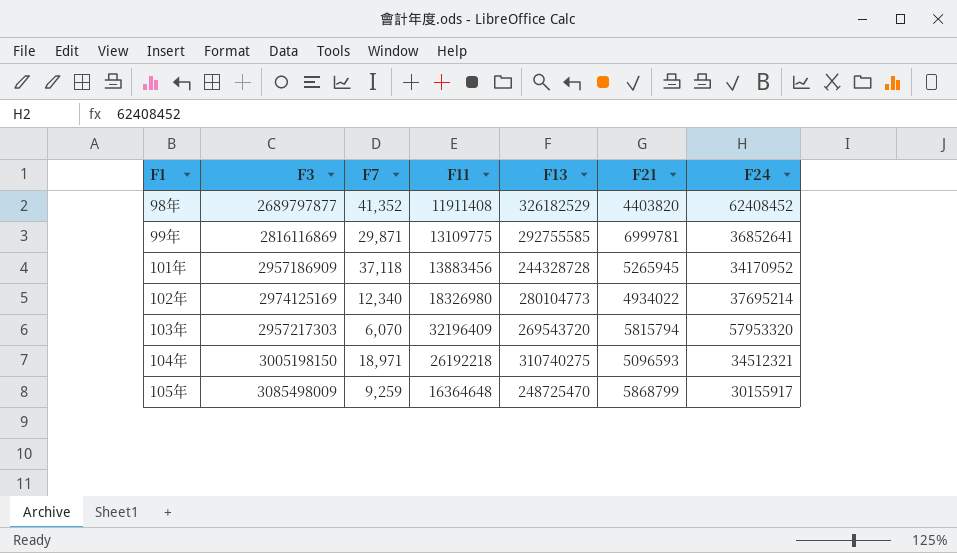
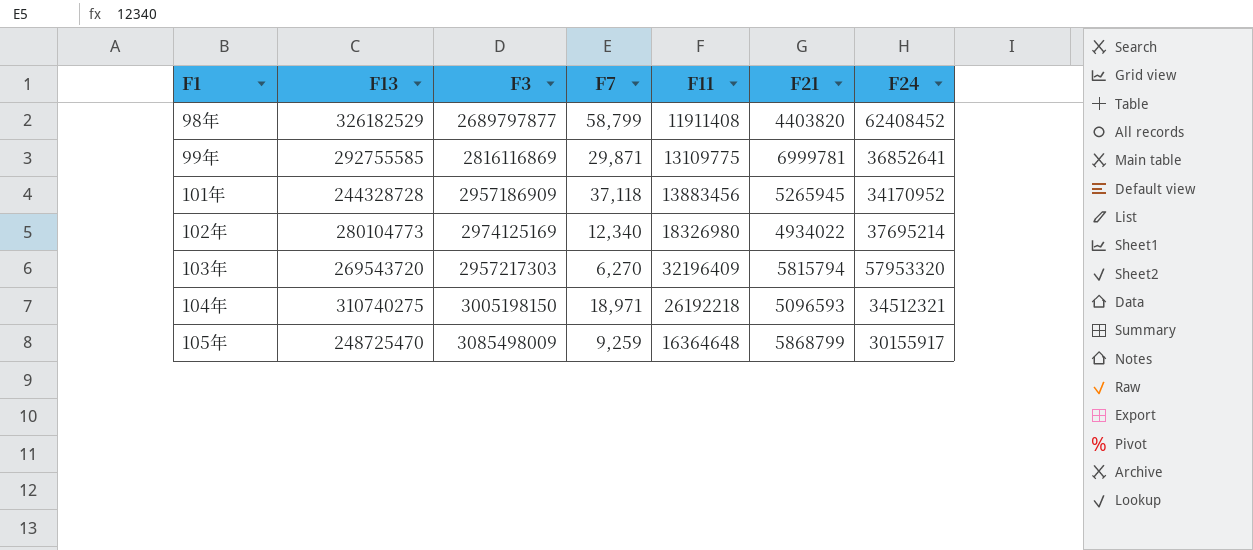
column F13 | position: 5 -> 2
98年 | F7: 41,352 -> 58,799
103年 | F7: 6,070 -> 6,270

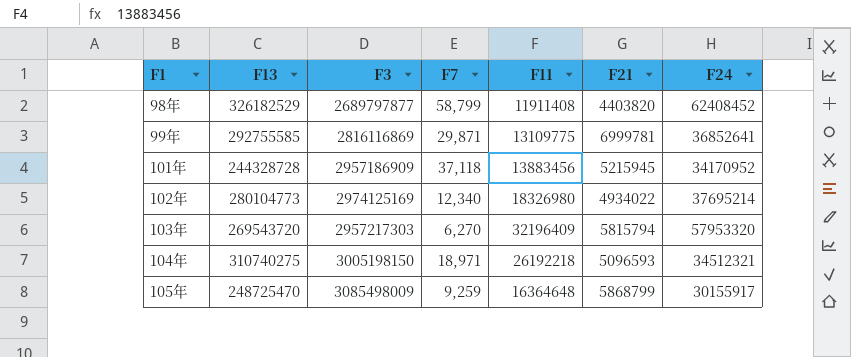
101年 | F21: 5265945 -> 5215945

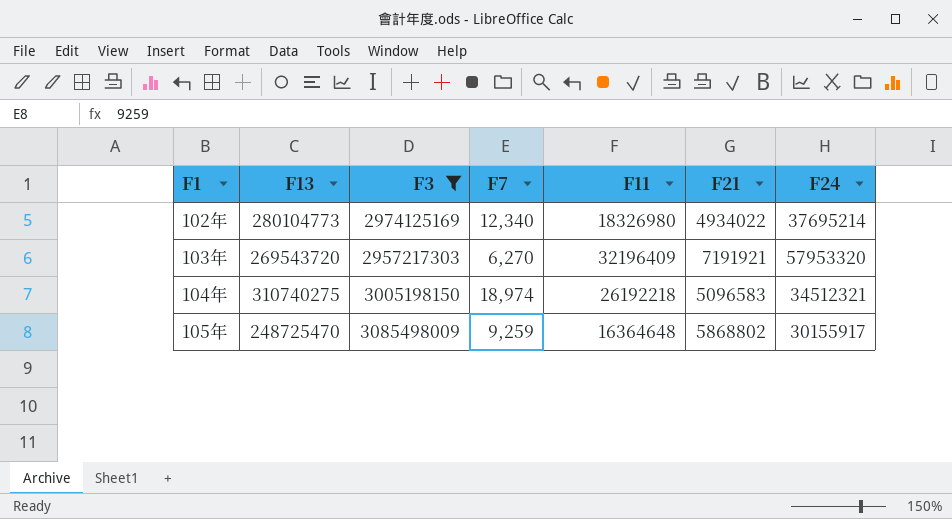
filter: none -> F3 >= 2957217303
103年 | F21: 5815794 -> 7191921
104年 | F7: 18,971 -> 18,974
104年 | F21: 5096593 -> 5096583
105年 | F21: 5868799 -> 5868802

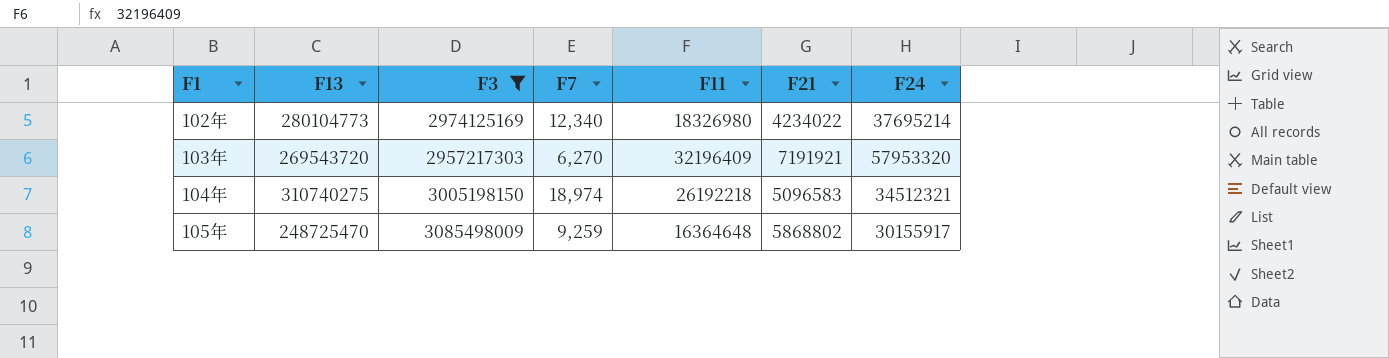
102年 | F21: 4934022 -> 4234022

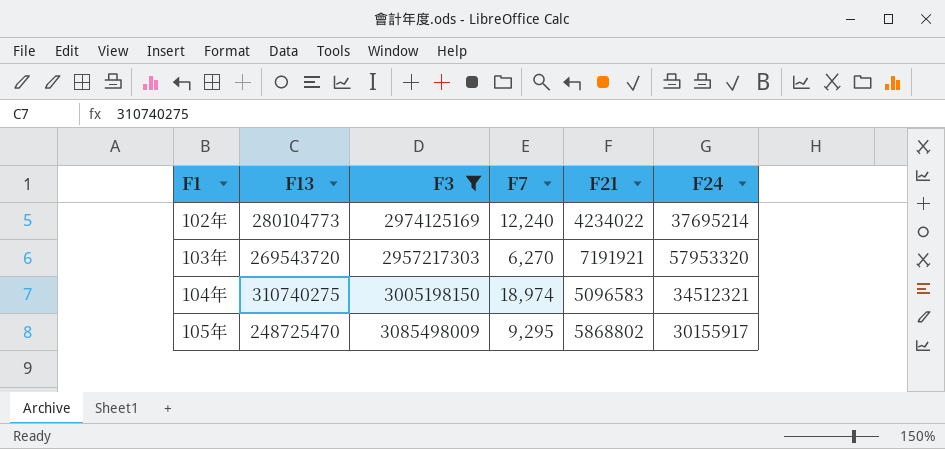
column F11 | position: 5 -> none
102年 | F7: 12,340 -> 12,240
105年 | F7: 9,259 -> 9,295

